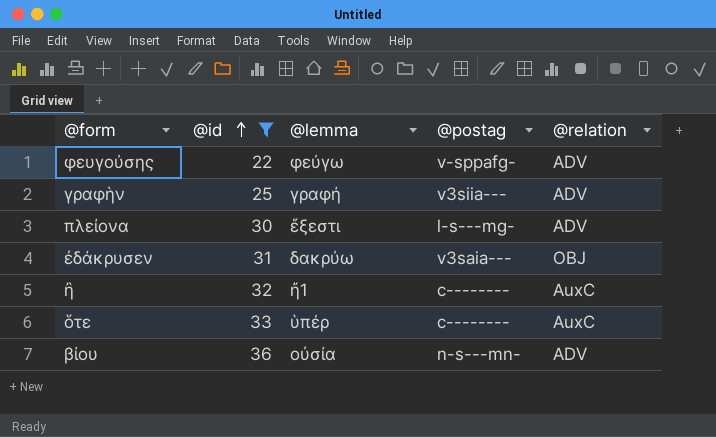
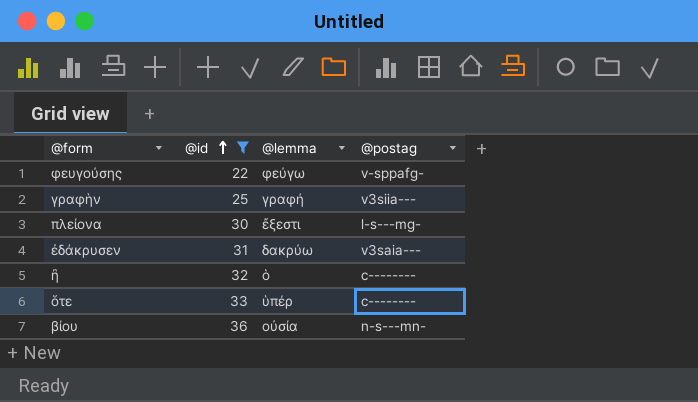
column @relation | position: 5 -> none
ἢ | @lemma: ἤ1 -> ὁ

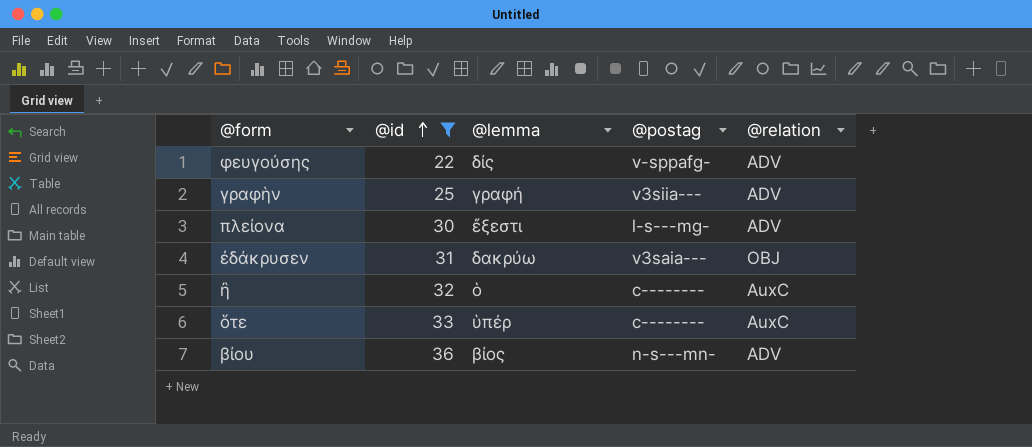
column @relation | position: none -> 5
φευγούσης | @lemma: φεύγω -> δίς
βίου | @lemma: οὐσία -> βίος

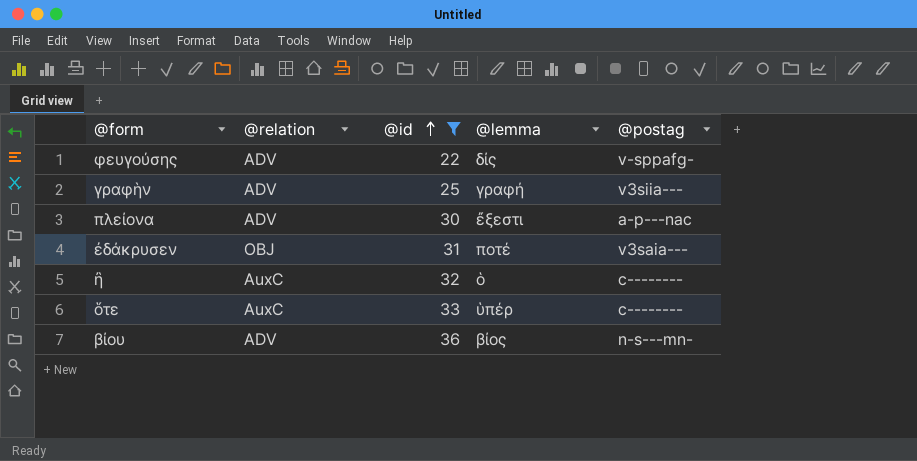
column @relation | position: 5 -> 2
πλείονα | @postag: l-s---mg- -> a-p---nac
ἐδάκρυσεν | @lemma: δακρύω -> ποτέ

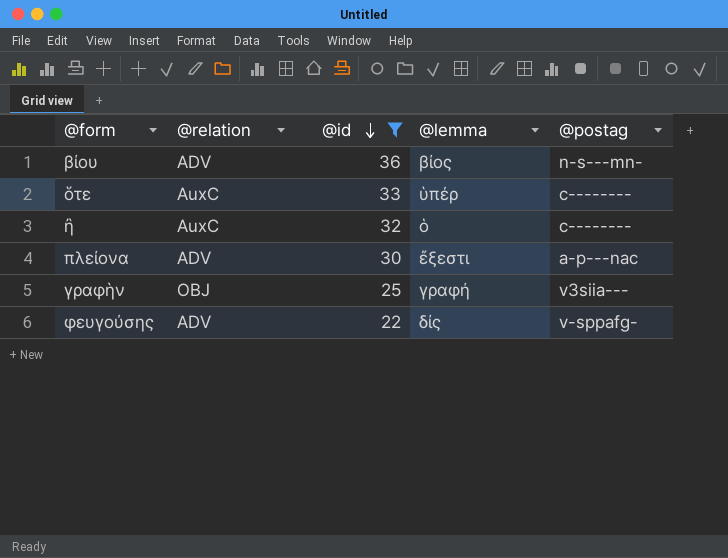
row order: @id ascending -> @id descending
row ἐδάκρυσεν: OBJ | 31 | ποτέ | v3saia--- -> none
γραφὴν | @relation: ADV -> OBJ

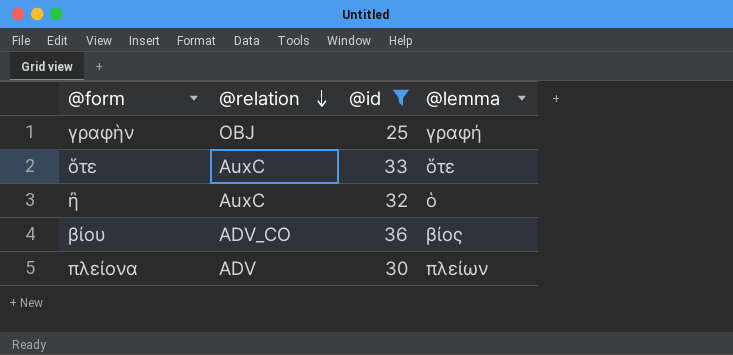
row order: @id descending -> @relation descending
column @postag | position: 5 -> none
row φευγούσης: ADV | 22 | δίς | v-sppafg- -> none
ὅτε | @lemma: ὑπέρ -> ὅτε
βίου | @relation: ADV -> ADV_CO
πλείονα | @lemma: ἔξεστι -> πλείων

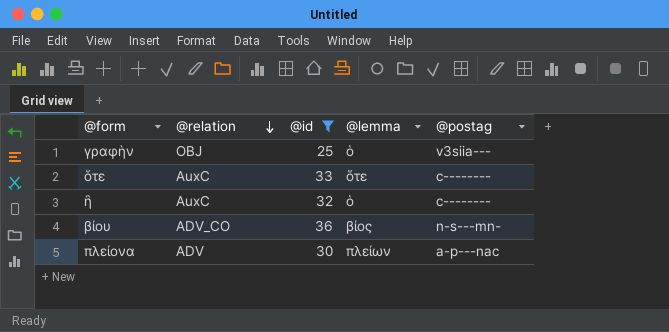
column @postag | position: none -> 5
γραφὴν | @lemma: γραφή -> ὁ

